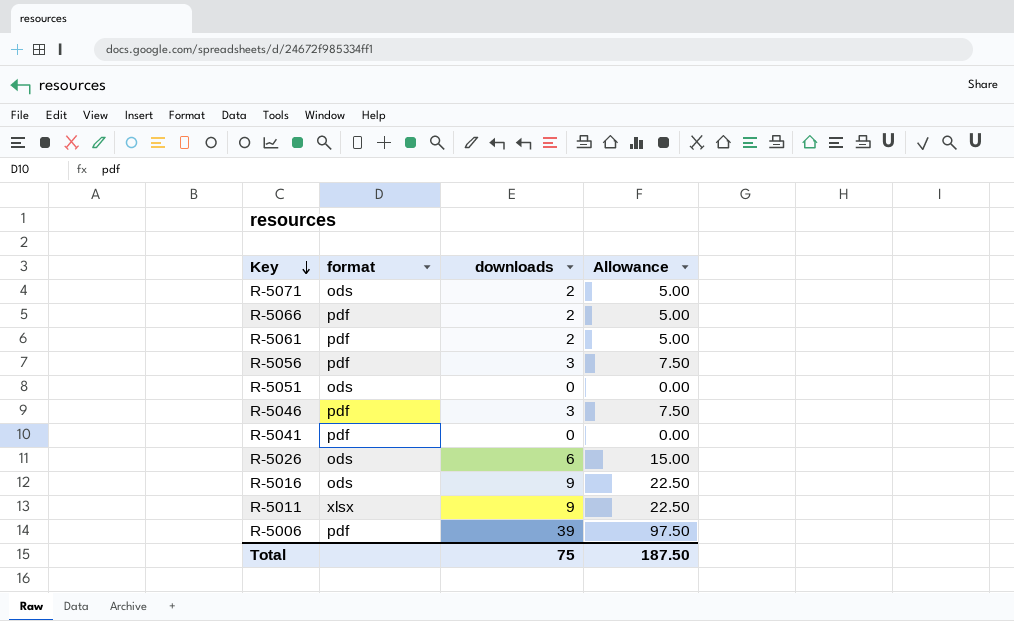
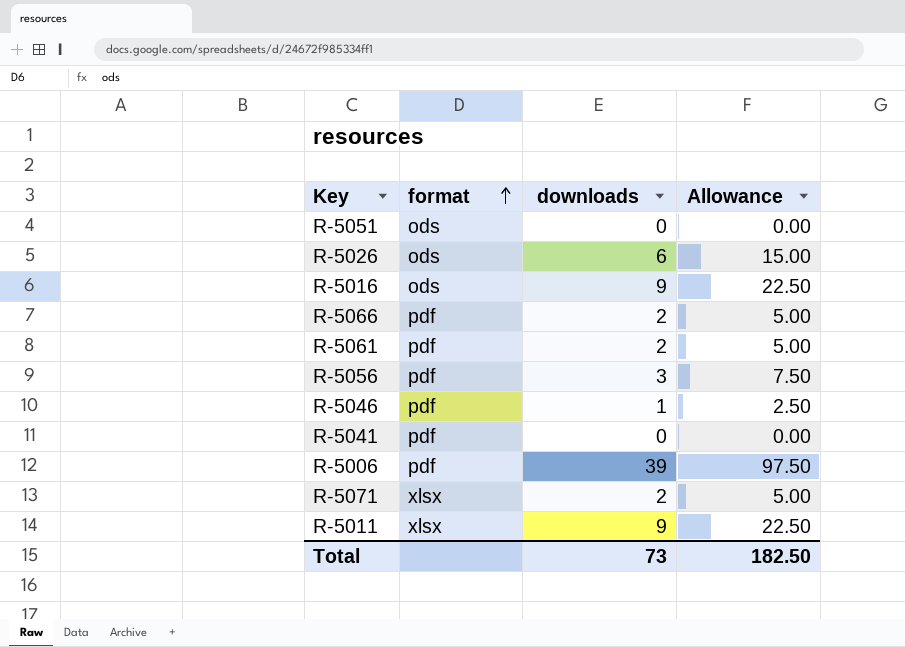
row order: Key descending -> format ascending
R-5046 | downloads: 3 -> 1
R-5046 | Allowance: 7.50 -> 2.50
R-5071 | format: ods -> xlsx
Total | downloads: 75 -> 73
Total | Allowance: 187.50 -> 182.50

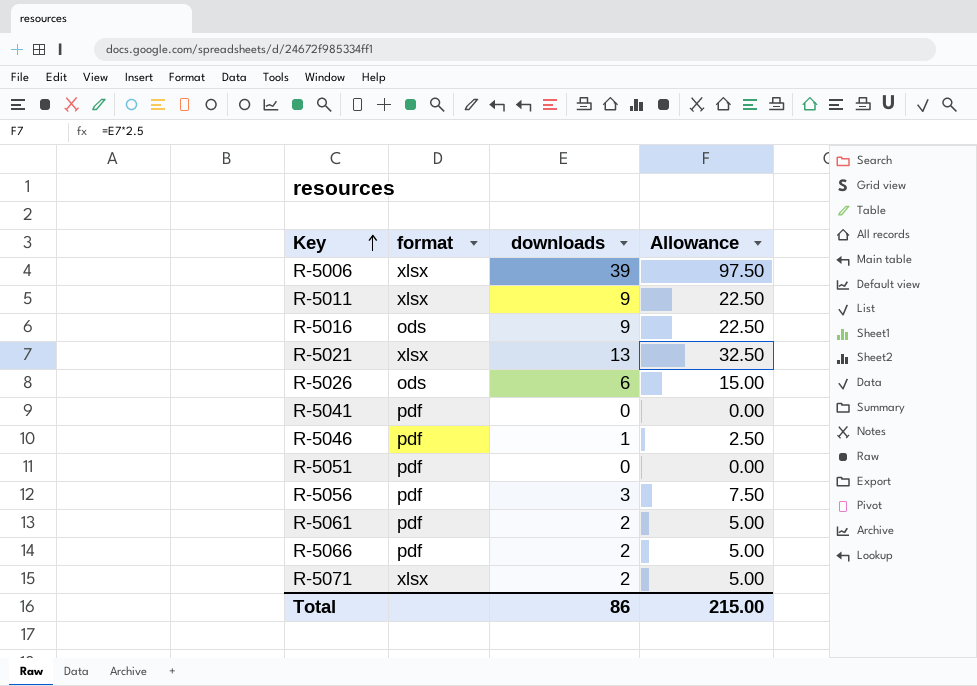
row order: format ascending -> Key ascending
R-5006 | format: pdf -> xlsx
row R-5021: none -> xlsx | 13 | 32.50
R-5051 | format: ods -> pdf
Total | downloads: 73 -> 86
Total | Allowance: 182.50 -> 215.00

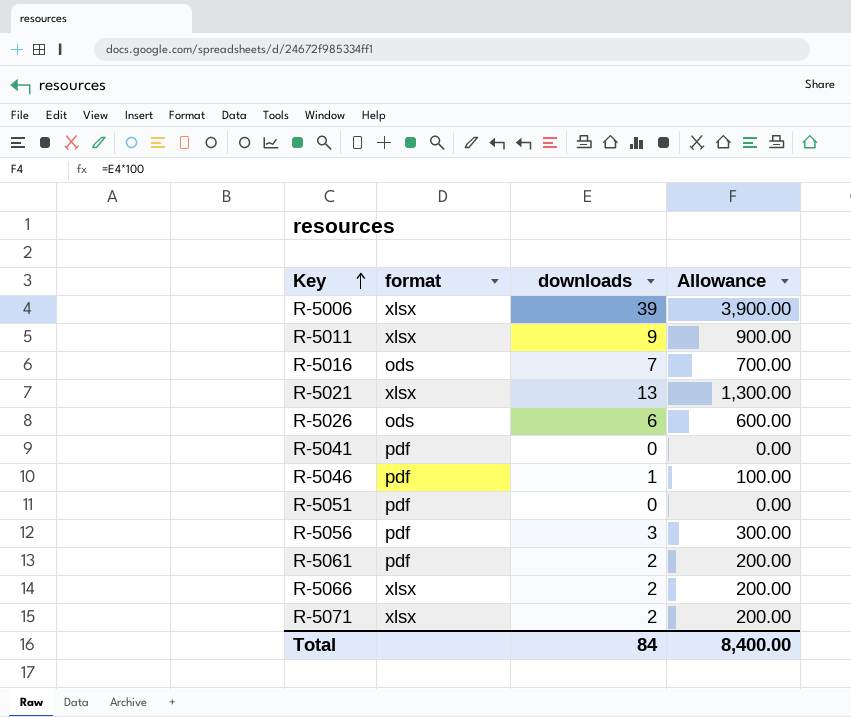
column Allowance | formula: [downloads] * 2.5 -> [downloads] * 100
R-5016 | downloads: 9 -> 7
R-5066 | format: pdf -> xlsx
Total | downloads: 86 -> 84
Total | Allowance: 215.00 -> 8,400.00

